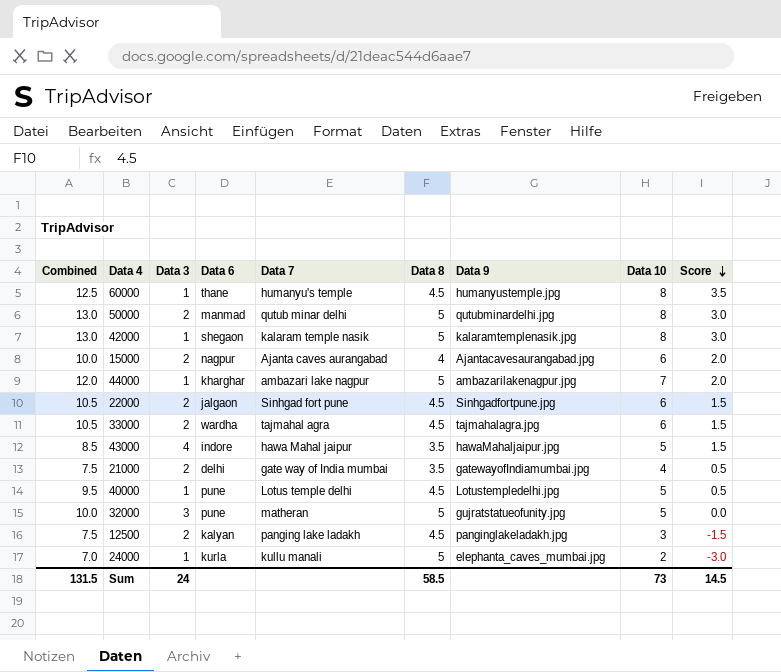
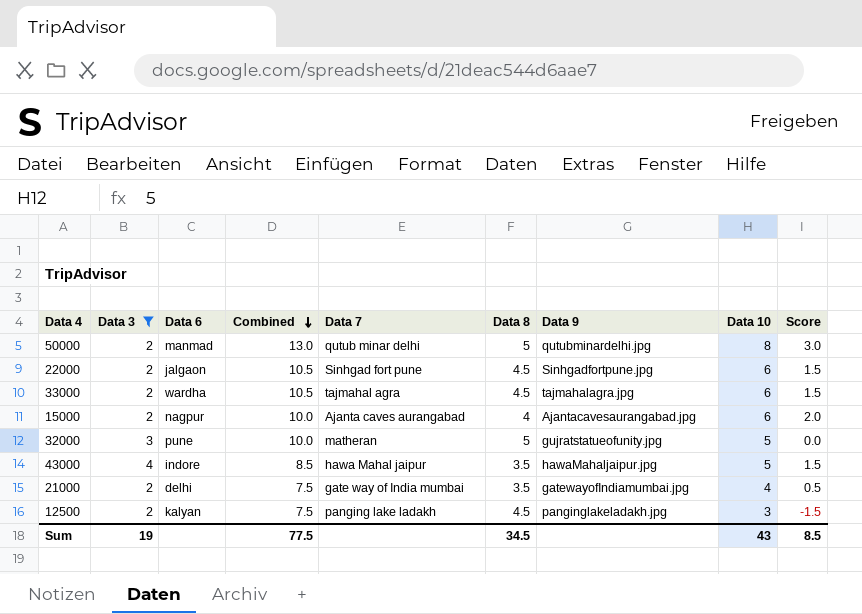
filter: none -> Data 3 != 1
row order: Score descending -> Combined descending
column Combined | position: 1 -> 4
Sum | Data 3: 24 -> 19
Sum | Combined: 131.5 -> 77.5
Sum | Data 8: 58.5 -> 34.5
Sum | Data 10: 73 -> 43
Sum | Score: 14.5 -> 8.5

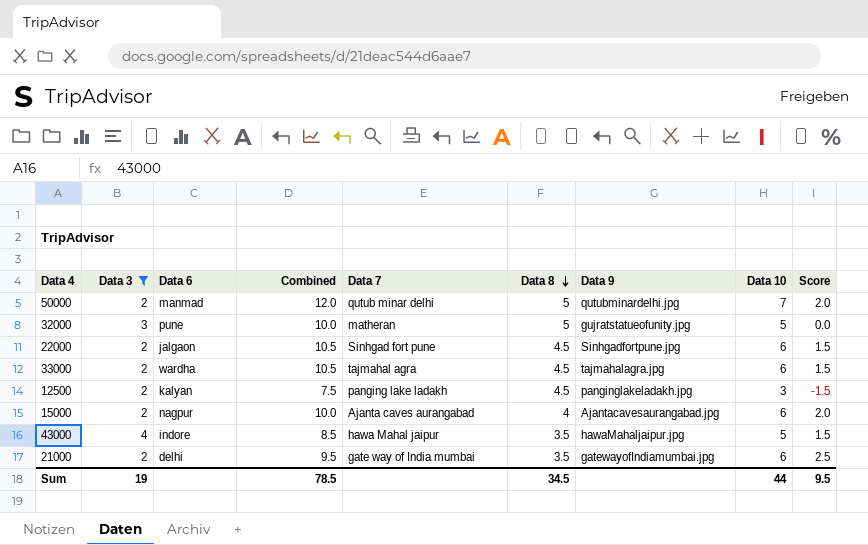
row order: Combined descending -> Data 8 descending
50000 | Combined: 13.0 -> 12.0
50000 | Data 10: 8 -> 7
50000 | Score: 3.0 -> 2.0
21000 | Combined: 7.5 -> 9.5
21000 | Data 10: 4 -> 6
21000 | Score: 0.5 -> 2.5
Sum | Combined: 77.5 -> 78.5
Sum | Data 10: 43 -> 44
Sum | Score: 8.5 -> 9.5

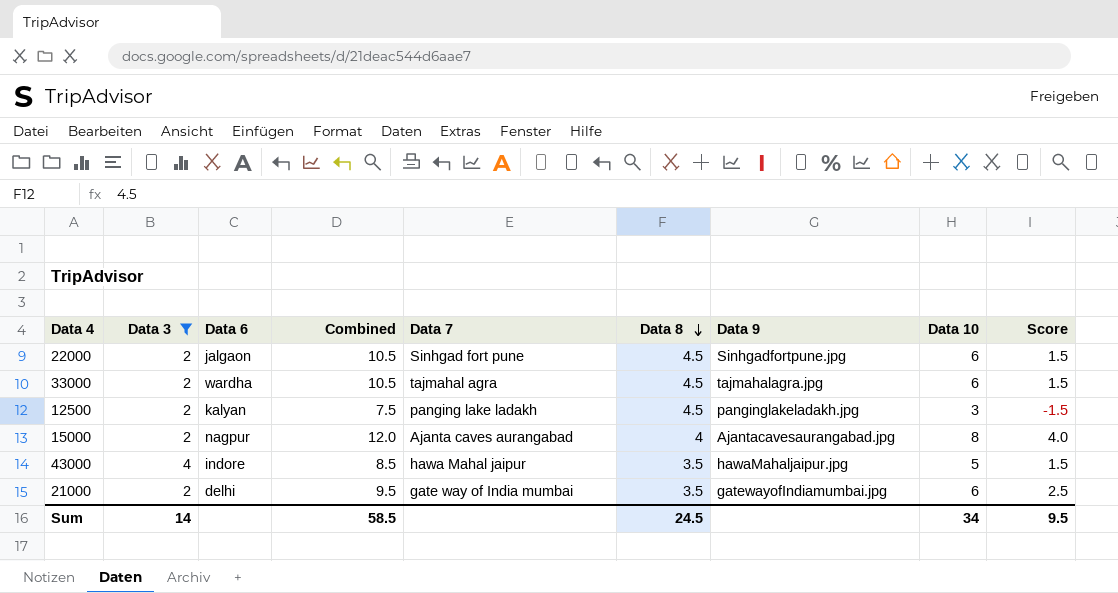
row 50000: 2 | manmad | 12.0 | qutub minar delhi | 5 | qutubminardelhi.jpg | 7 | 2.0 -> none
row 32000: 3 | pune | 10.0 | matheran | 5 | gujratstatueofunity.jpg | 5 | 0.0 -> none
15000 | Combined: 10.0 -> 12.0
15000 | Data 10: 6 -> 8
15000 | Score: 2.0 -> 4.0
Sum | Data 3: 19 -> 14
Sum | Combined: 78.5 -> 58.5
Sum | Data 8: 34.5 -> 24.5
Sum | Data 10: 44 -> 34

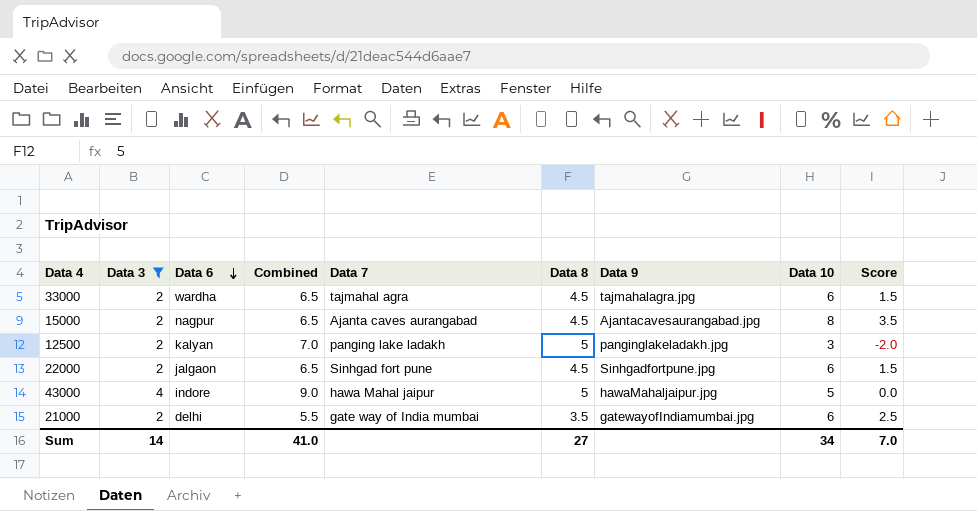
row order: Data 8 descending -> Data 6 descending
column Combined | formula: [Data 8] + [Data 10] -> [Data 3] + [Data 8]
15000 | Data 8: 4 -> 4.5
15000 | Score: 4.0 -> 3.5
12500 | Data 8: 4.5 -> 5
12500 | Score: -1.5 -> -2.0
43000 | Data 8: 3.5 -> 5
43000 | Score: 1.5 -> 0.0
Sum | Combined: 58.5 -> 41.0
Sum | Data 8: 24.5 -> 27
Sum | Score: 9.5 -> 7.0

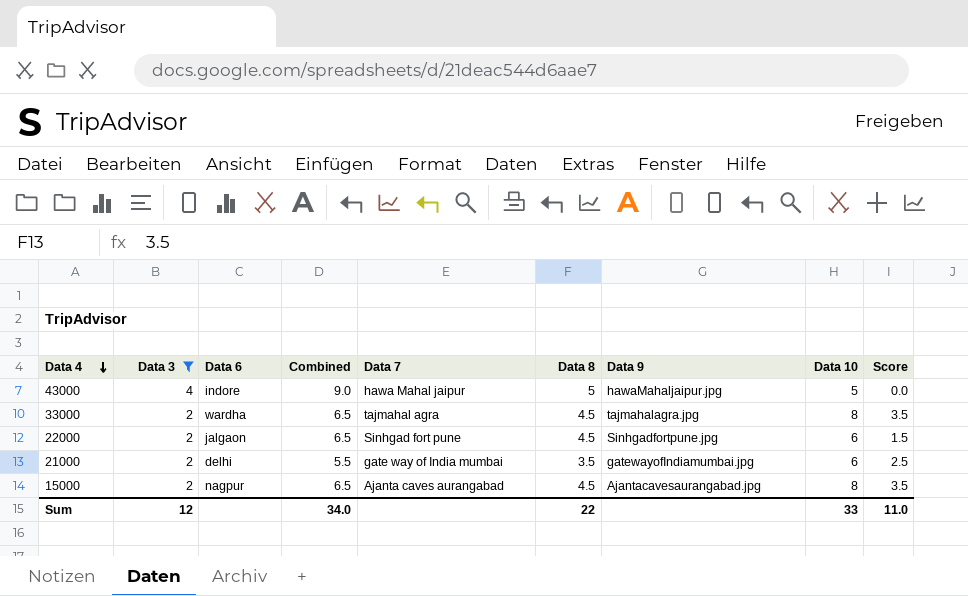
row order: Data 6 descending -> Data 4 descending
row 12500: 2 | kalyan | 7.0 | panging lake ladakh | 5 | panginglakeladakh.jpg | 3 | -2.0 -> none
33000 | Data 10: 6 -> 8
33000 | Score: 1.5 -> 3.5
Sum | Data 3: 14 -> 12
Sum | Combined: 41.0 -> 34.0
Sum | Data 8: 27 -> 22
Sum | Data 10: 34 -> 33
Sum | Score: 7.0 -> 11.0

